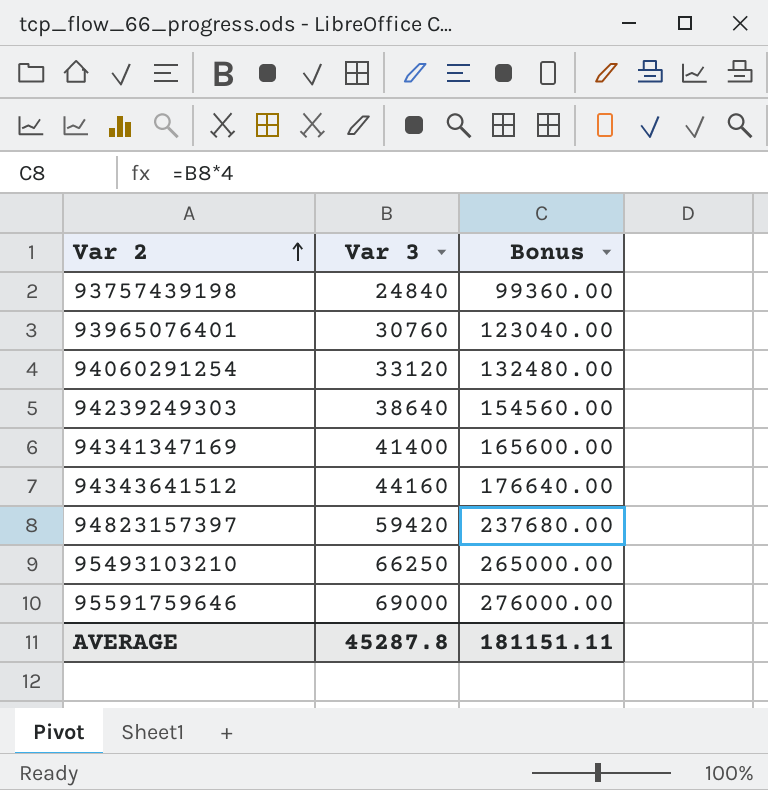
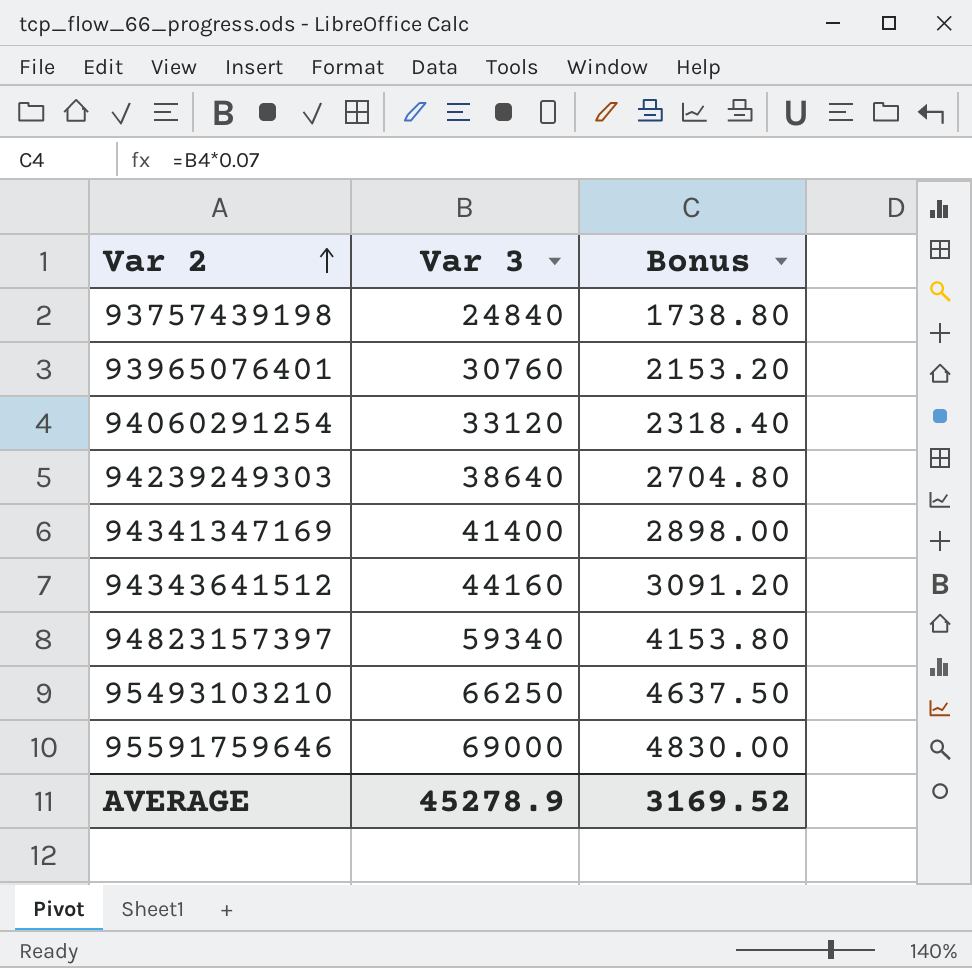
column Bonus | formula: [Var 3] * 4 -> [Var 3] * 0.07
94823157397 | Var 3: 59420 -> 59340
AVERAGE | Var 3: 45287.8 -> 45278.9
AVERAGE | Bonus: 181151.11 -> 3169.52

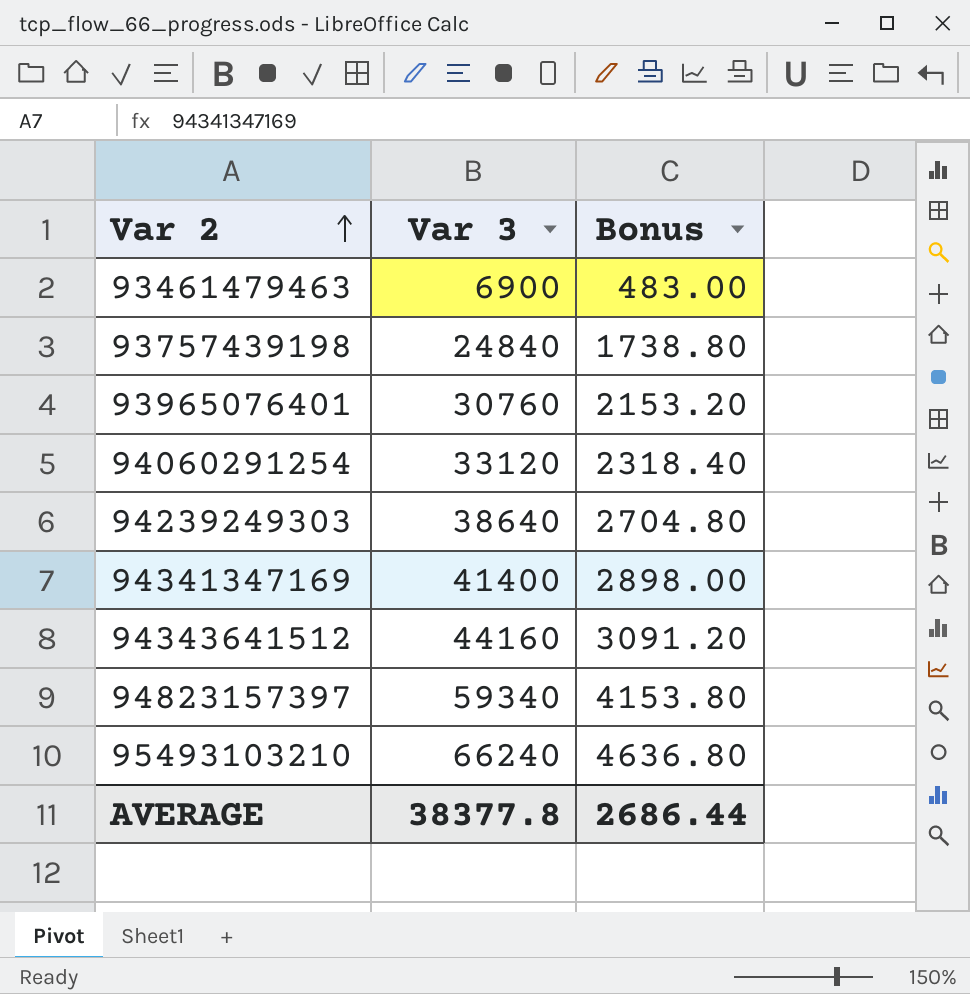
row 95591759646: 69000 | 4830.00 -> none
row 93461479463: none -> 6900 | 483.00
95493103210 | Var 3: 66250 -> 66240
95493103210 | Bonus: 4637.50 -> 4636.80
AVERAGE | Var 3: 45278.9 -> 38377.8
AVERAGE | Bonus: 3169.52 -> 2686.44

